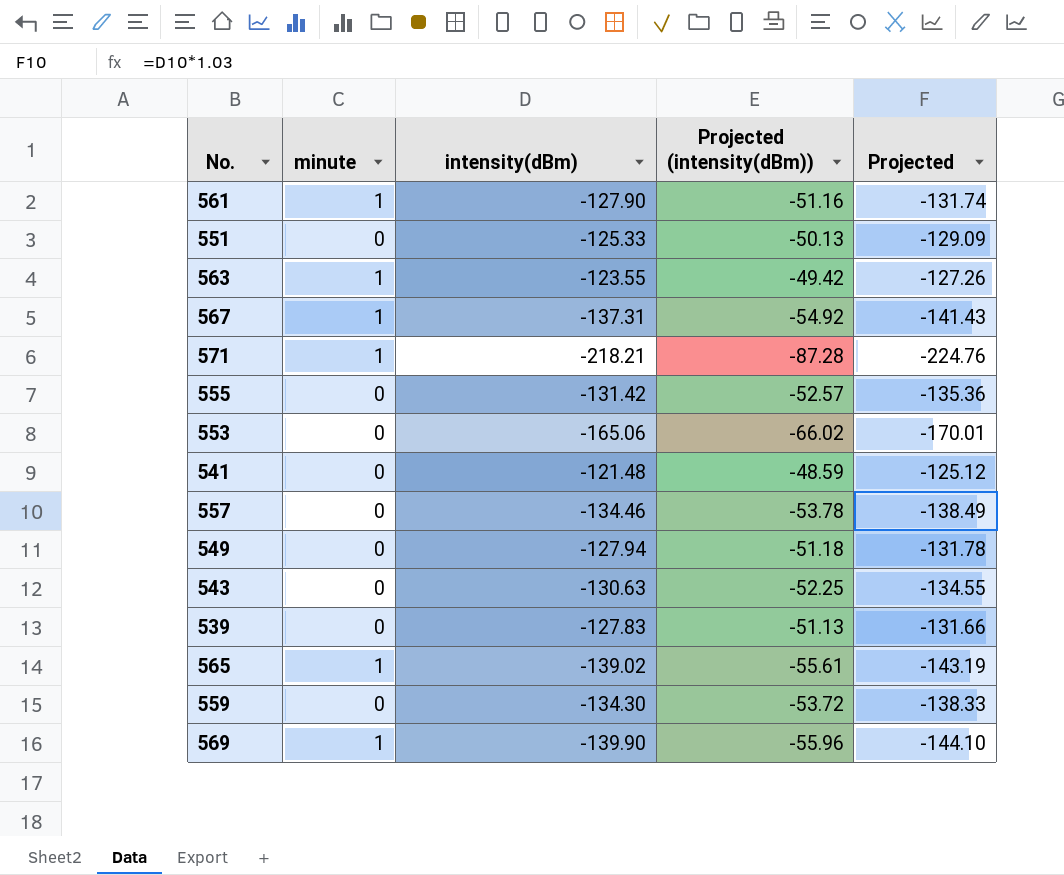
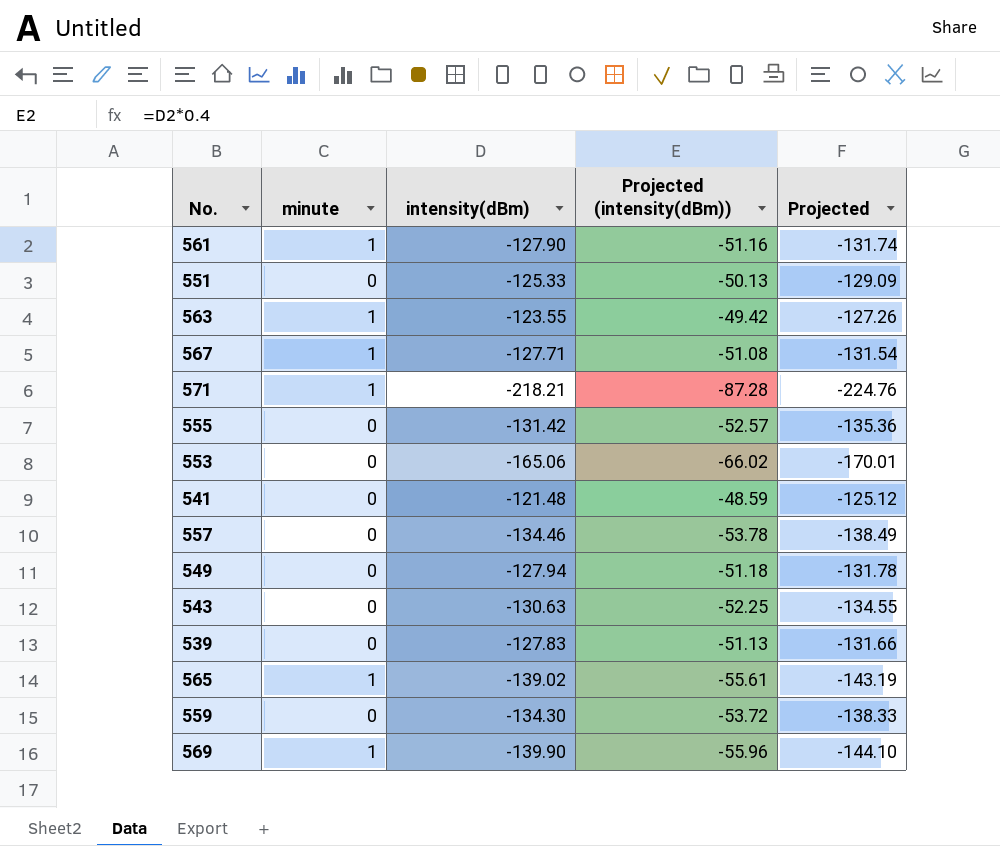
567 | intensity(dBm): -137.31 -> -127.71
567 | Projected (intensity(dBm)): -54.92 -> -51.08
567 | Projected: -141.43 -> -131.54

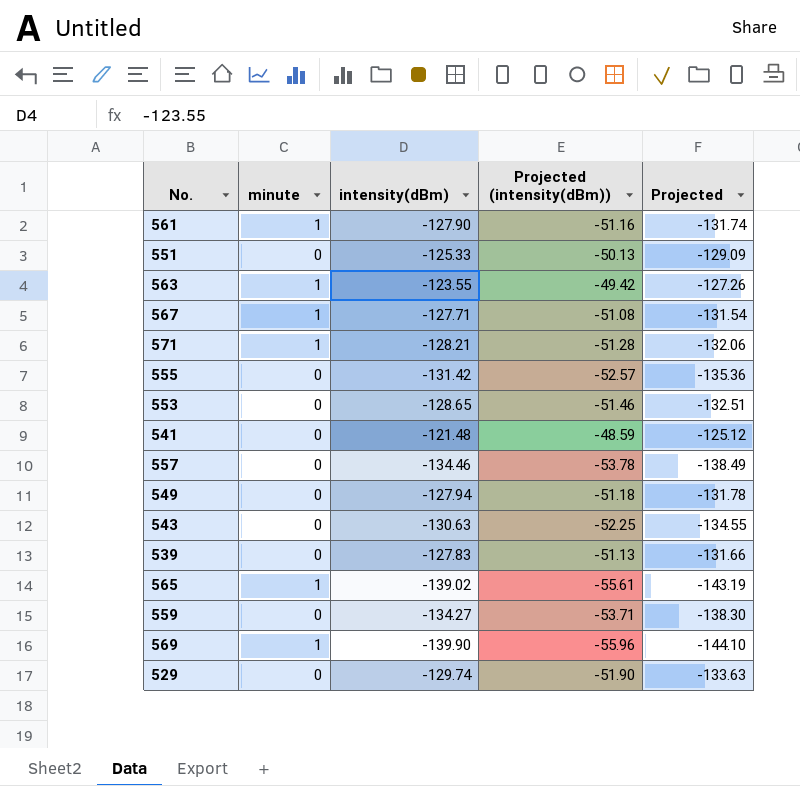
571 | intensity(dBm): -218.21 -> -128.21
571 | Projected (intensity(dBm)): -87.28 -> -51.28
571 | Projected: -224.76 -> -132.06
553 | intensity(dBm): -165.06 -> -128.65
553 | Projected (intensity(dBm)): -66.02 -> -51.46
553 | Projected: -170.01 -> -132.51
559 | intensity(dBm): -134.30 -> -134.27
559 | Projected (intensity(dBm)): -53.72 -> -53.71
559 | Projected: -138.33 -> -138.30
row 529: none -> 0 | -129.74 | -51.90 | -133.63

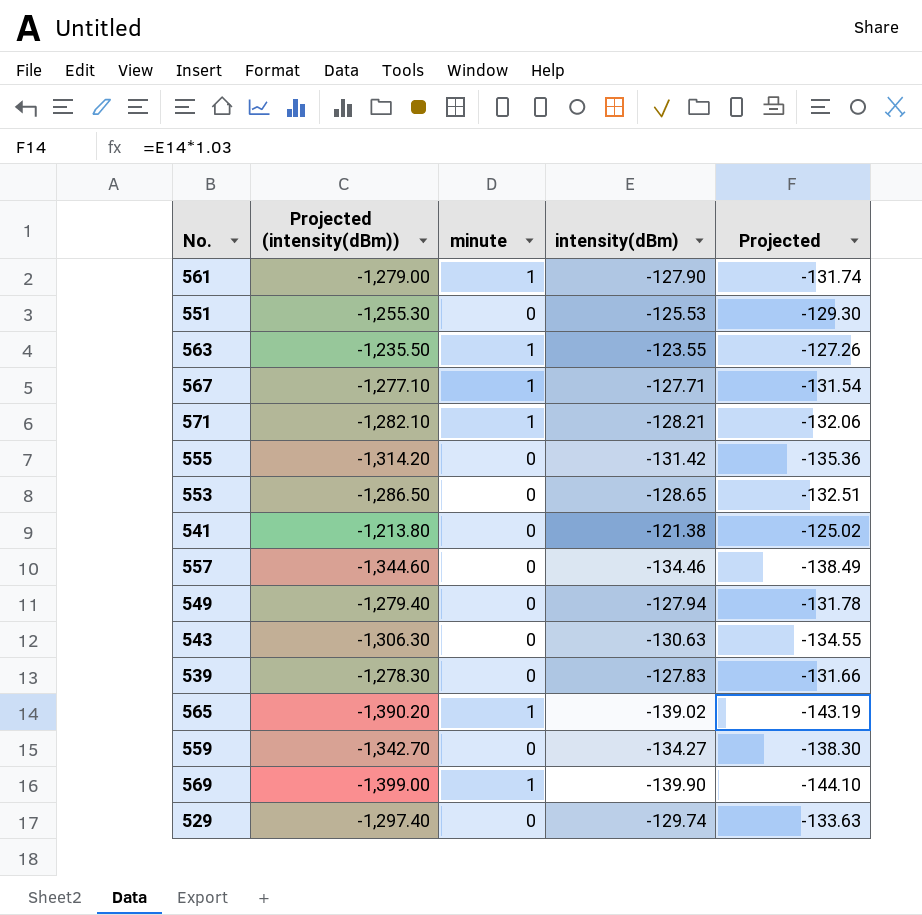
column Projected (intensity(dBm)) | formula: [intensity(dBm)] * 0.4 -> [intensity(dBm)] * 10
column Projected (intensity(dBm)) | position: 4 -> 2
551 | intensity(dBm): -125.33 -> -125.53
551 | Projected: -129.09 -> -129.30
541 | intensity(dBm): -121.48 -> -121.38
541 | Projected: -125.12 -> -125.02

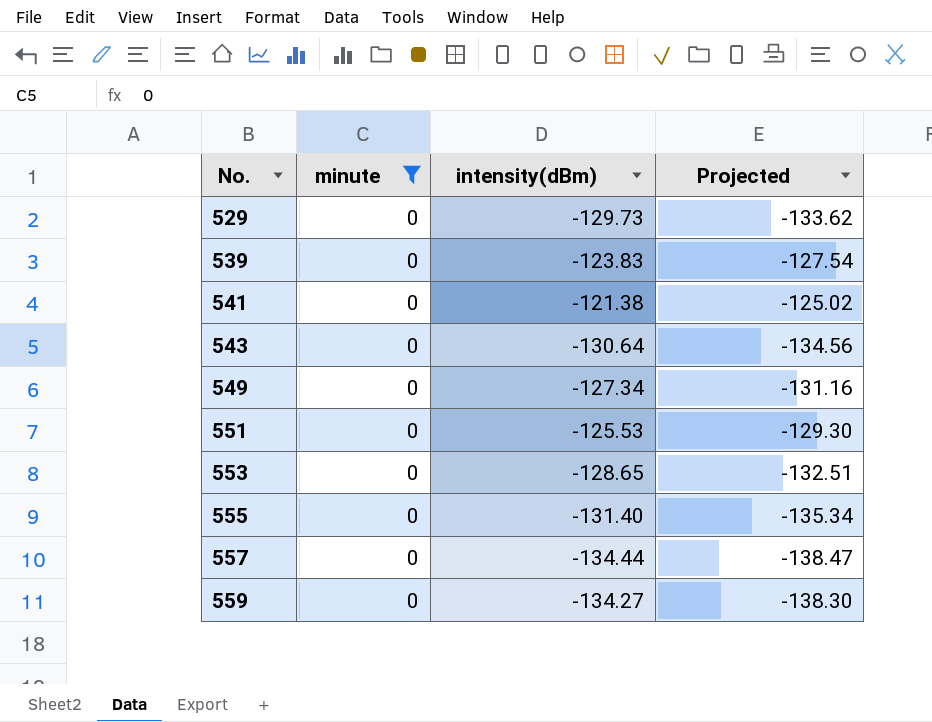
filter: none -> minute = 0
row order: none -> No. ascending
column Projected (intensity(dBm)) | formula: [intensity(dBm)] * 10 -> none
529 | intensity(dBm): -129.74 -> -129.73
529 | Projected: -133.63 -> -133.62
539 | intensity(dBm): -127.83 -> -123.83
539 | Projected: -131.66 -> -127.54
543 | intensity(dBm): -130.63 -> -130.64
543 | Projected: -134.55 -> -134.56
549 | intensity(dBm): -127.94 -> -127.34
549 | Projected: -131.78 -> -131.16
555 | intensity(dBm): -131.42 -> -131.40
555 | Projected: -135.36 -> -135.34
557 | intensity(dBm): -134.46 -> -134.44
557 | Projected: -138.49 -> -138.47

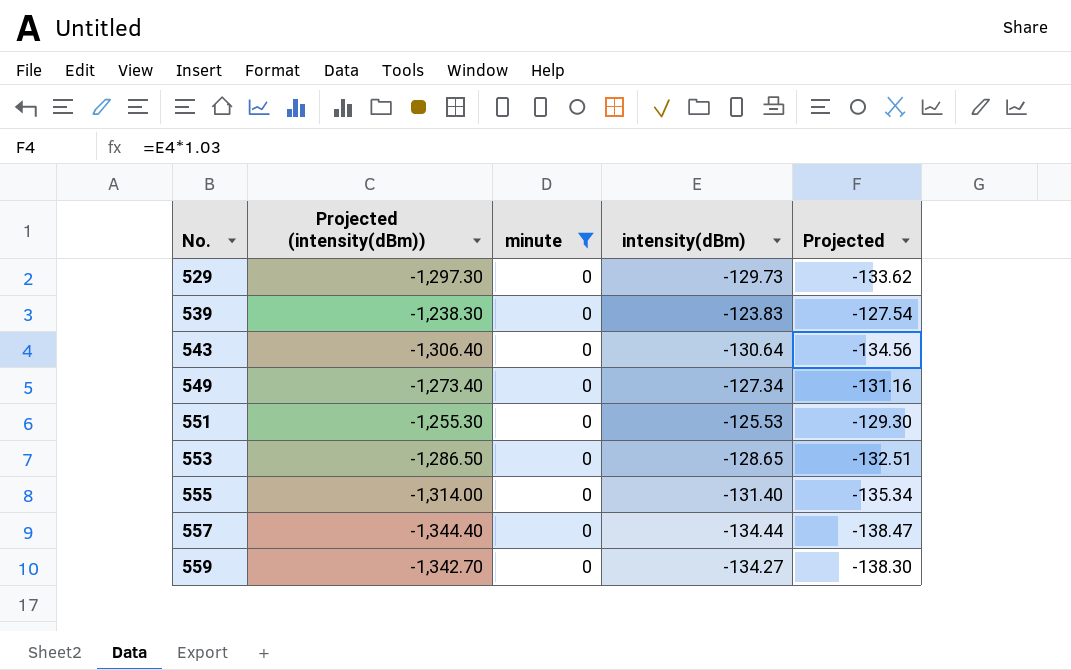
column Projected (intensity(dBm)) | formula: none -> [intensity(dBm)] * 10
row 541: 0 | -121.38 | -125.02 -> none

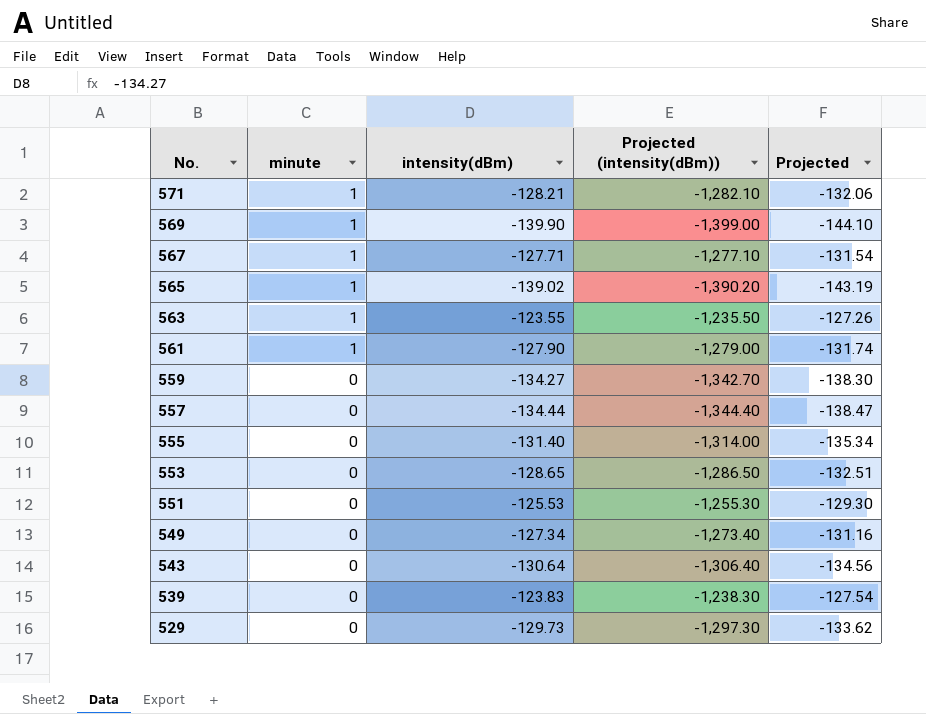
filter: minute = 0 -> none
row order: No. ascending -> No. descending
column Projected (intensity(dBm)) | position: 2 -> 4

